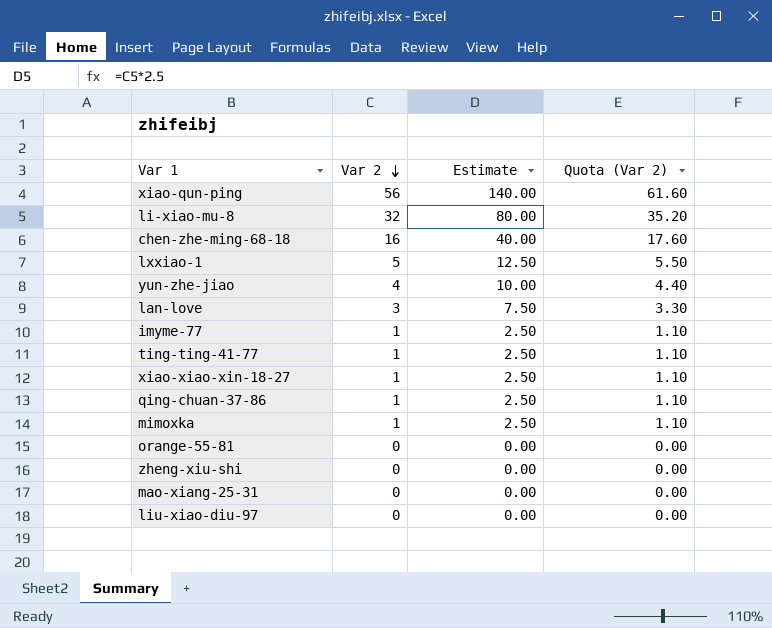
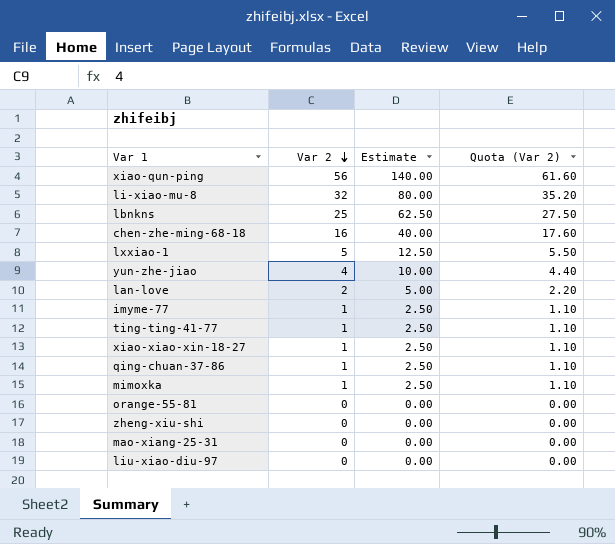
row lbnkns: none -> 25 | 62.50 | 27.50
lan-love | Var 2: 3 -> 2
lan-love | Estimate: 7.50 -> 5.00
lan-love | Quota (Var 2): 3.30 -> 2.20

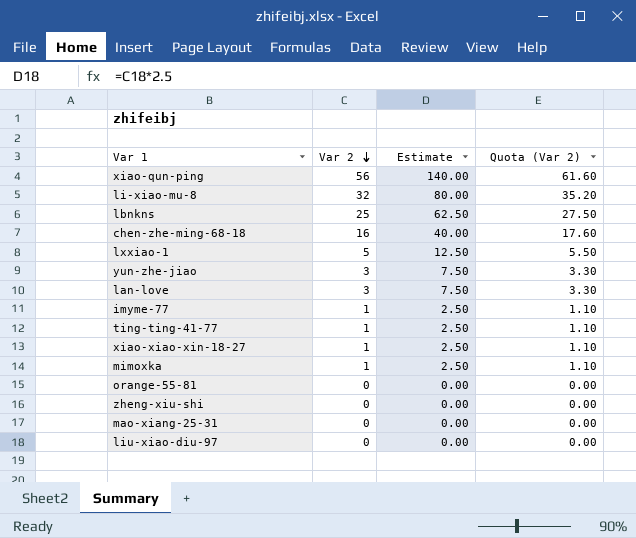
row qing-chuan-37-86: 1 | 2.50 | 1.10 -> none
yun-zhe-jiao | Var 2: 4 -> 3
yun-zhe-jiao | Estimate: 10.00 -> 7.50
yun-zhe-jiao | Quota (Var 2): 4.40 -> 3.30
lan-love | Var 2: 2 -> 3
lan-love | Estimate: 5.00 -> 7.50
lan-love | Quota (Var 2): 2.20 -> 3.30

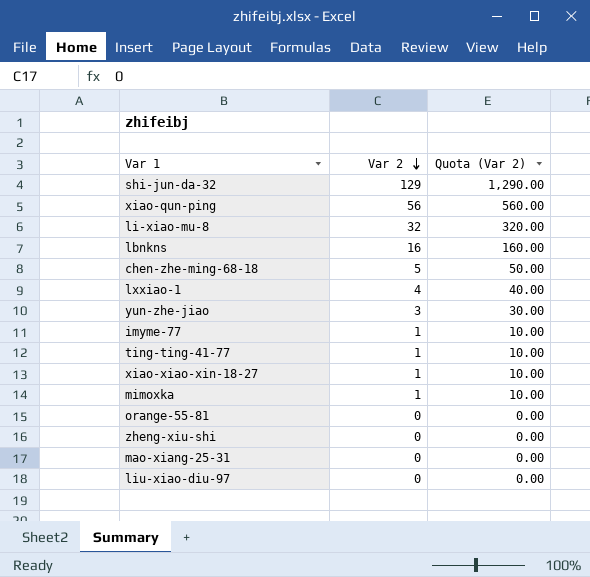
column Estimate | formula: [Var 2] * 2.5 -> none
column Quota (Var 2) | formula: [Var 2] * 1.1 -> [Var 2] * 10
row lan-love: 3 | 7.50 | 3.30 -> none
row shi-jun-da-32: none -> 129 | 1,290.00
lbnkns | Var 2: 25 -> 16
chen-zhe-ming-68-18 | Var 2: 16 -> 5
lxxiao-1 | Var 2: 5 -> 4

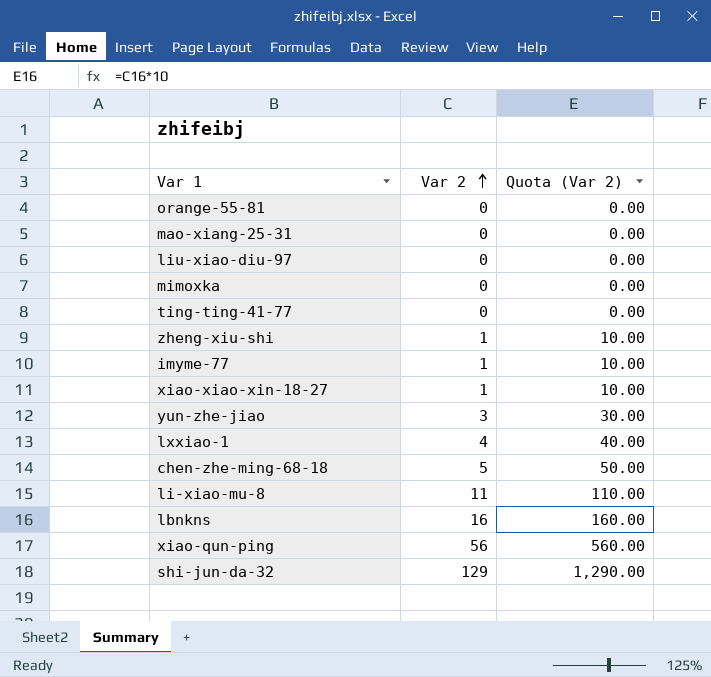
row order: Var 2 descending -> Var 2 ascending
mimoxka | Var 2: 1 -> 0
mimoxka | Quota (Var 2): 10.00 -> 0.00
ting-ting-41-77 | Var 2: 1 -> 0
ting-ting-41-77 | Quota (Var 2): 10.00 -> 0.00
zheng-xiu-shi | Var 2: 0 -> 1
zheng-xiu-shi | Quota (Var 2): 0.00 -> 10.00
li-xiao-mu-8 | Var 2: 32 -> 11
li-xiao-mu-8 | Quota (Var 2): 320.00 -> 110.00

